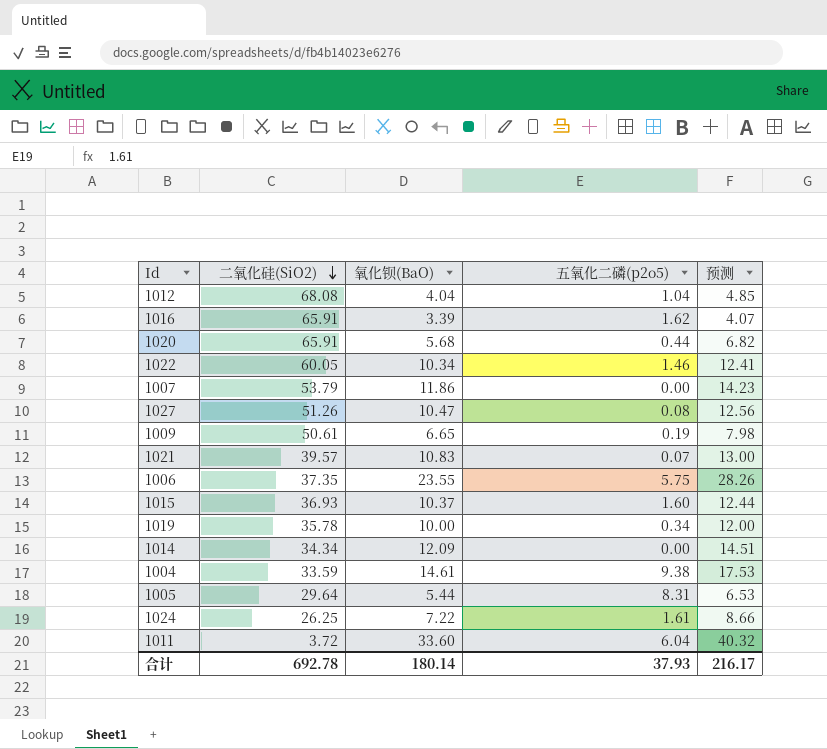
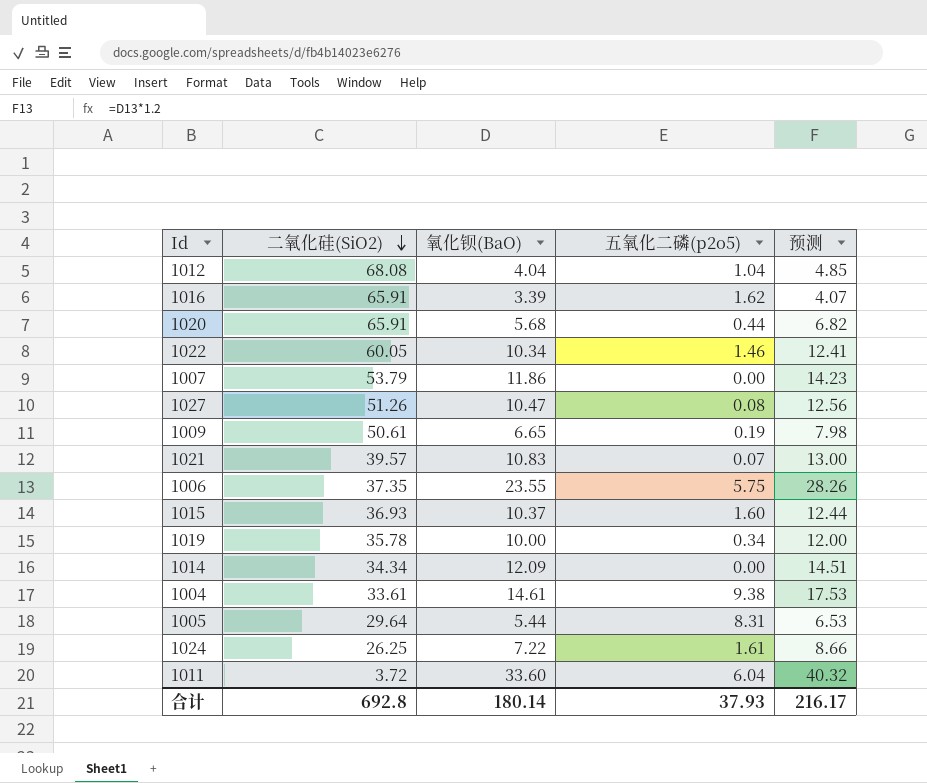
1004 | 二氧化硅(SiO2): 33.59 -> 33.61
合计 | 二氧化硅(SiO2): 692.78 -> 692.8

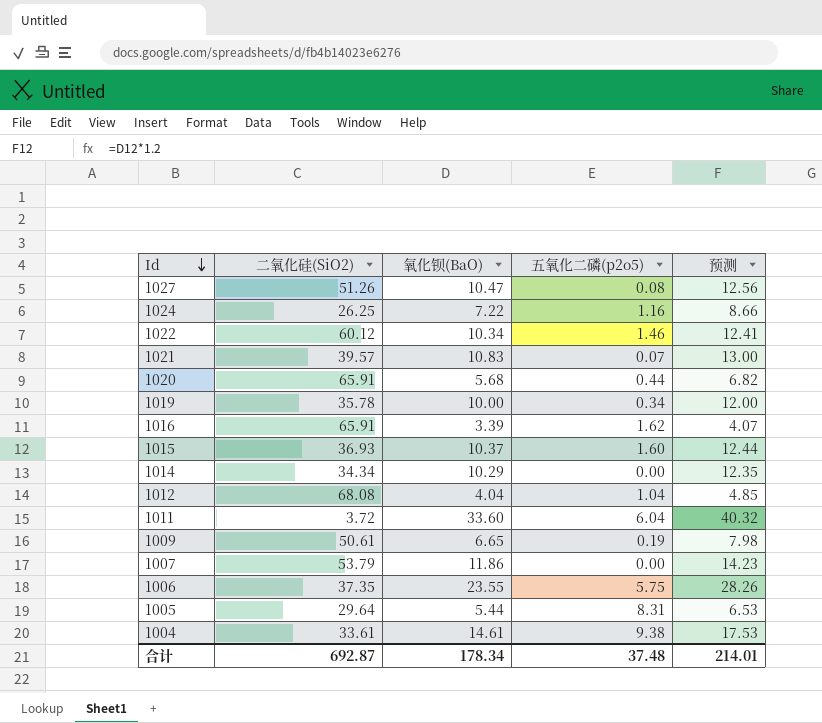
row order: 二氧化硅(SiO2) descending -> Id descending
1024 | 五氧化二磷(p2o5): 1.61 -> 1.16
1022 | 二氧化硅(SiO2): 60.05 -> 60.12
1014 | 氧化钡(BaO): 12.09 -> 10.29
1014 | 预测: 14.51 -> 12.35
合计 | 二氧化硅(SiO2): 692.8 -> 692.87
合计 | 氧化钡(BaO): 180.14 -> 178.34
合计 | 五氧化二磷(p2o5): 37.93 -> 37.48
合计 | 预测: 216.17 -> 214.01

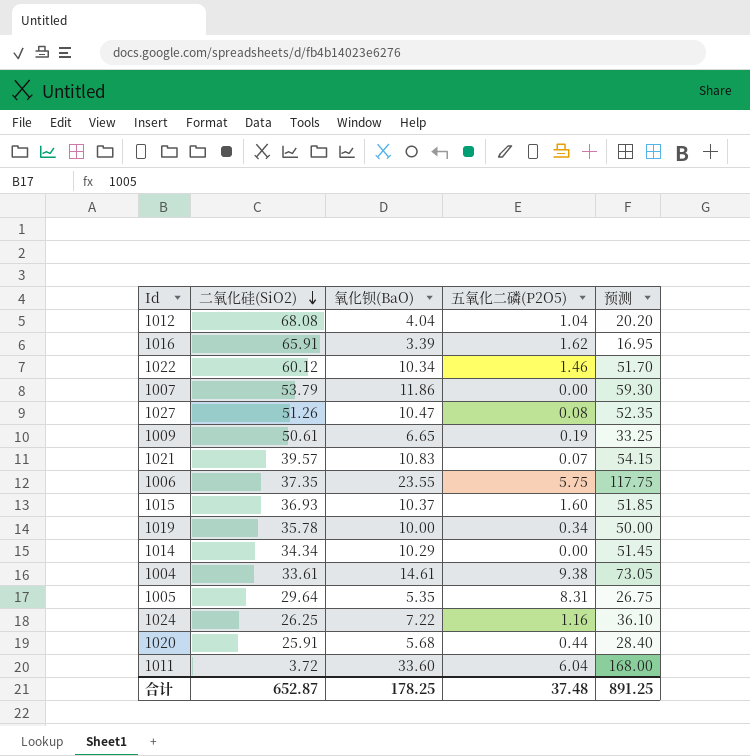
row order: Id descending -> 二氧化硅(SiO2) descending
column name: 五氧化二磷(p2o5) -> 五氧化二磷(P2O5)
column 预测 | formula: [氧化钡(BaO)] * 1.2 -> [氧化钡(BaO)] * 5
1005 | 氧化钡(BaO): 5.44 -> 5.35
1020 | 二氧化硅(SiO2): 65.91 -> 25.91
合计 | 二氧化硅(SiO2): 692.87 -> 652.87
合计 | 氧化钡(BaO): 178.34 -> 178.25
合计 | 预测: 214.01 -> 891.25

